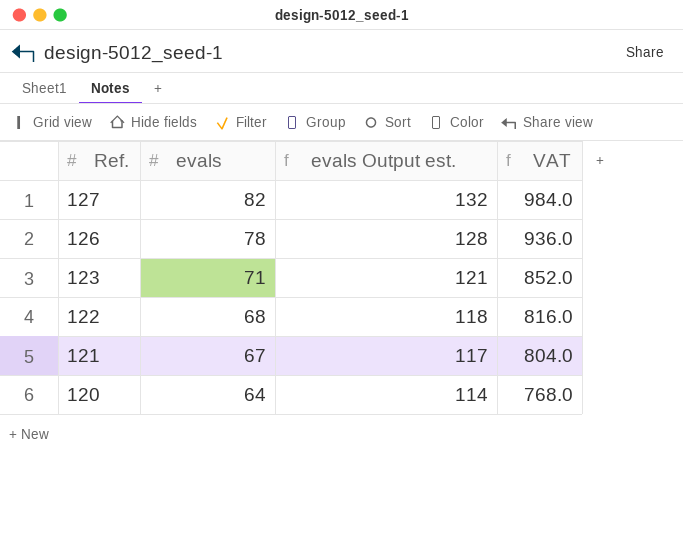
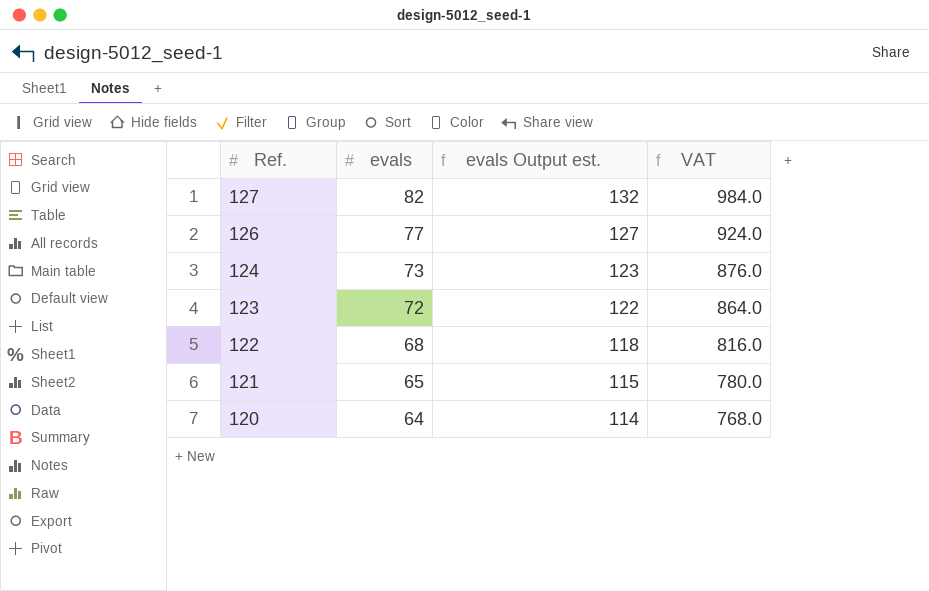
126 | evals: 78 -> 77
126 | evals Output est.: 128 -> 127
126 | VAT: 936.0 -> 924.0
row 124: none -> 73 | 123 | 876.0
123 | evals: 71 -> 72
123 | evals Output est.: 121 -> 122
123 | VAT: 852.0 -> 864.0
121 | evals: 67 -> 65
121 | evals Output est.: 117 -> 115
121 | VAT: 804.0 -> 780.0

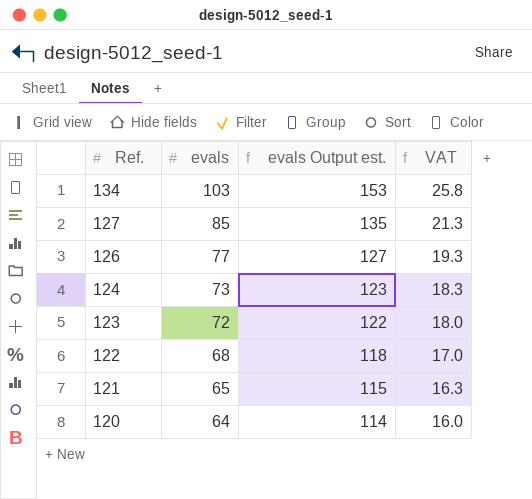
column VAT | formula: [evals] * 12 -> [evals] * 0.25
row 134: none -> 103 | 153 | 25.8
127 | evals: 82 -> 85
127 | evals Output est.: 132 -> 135

